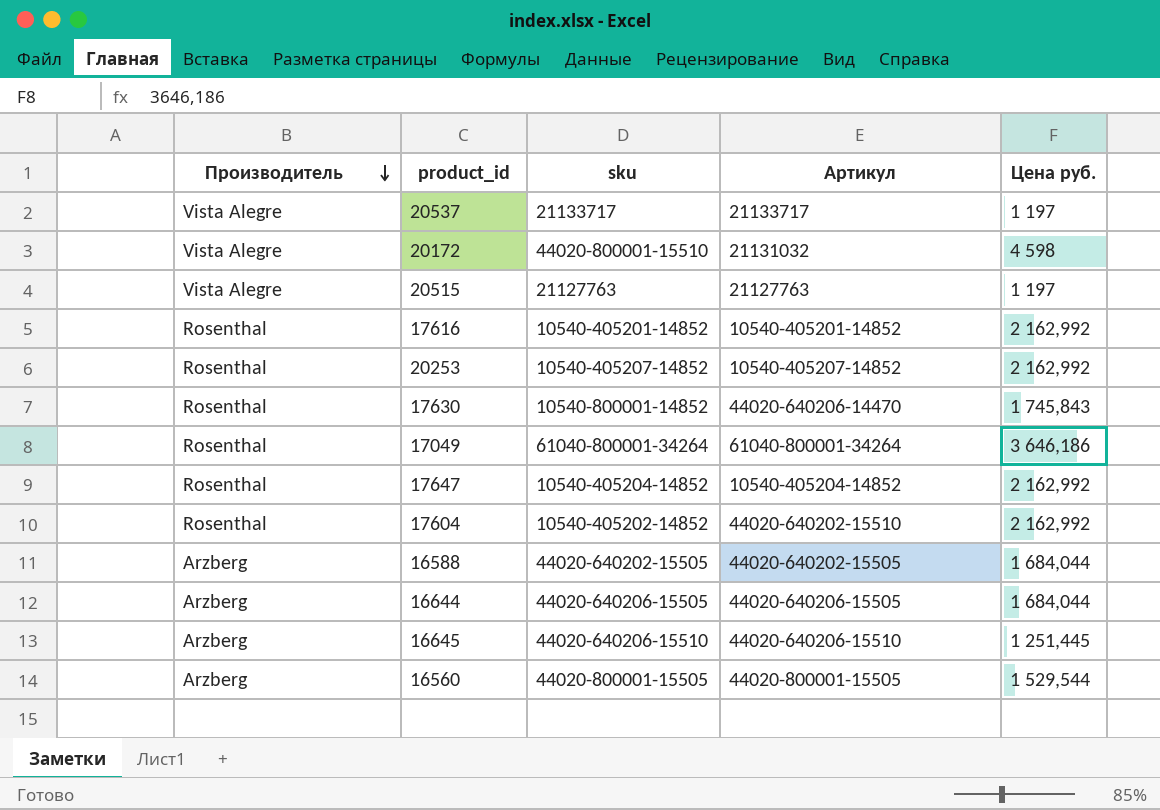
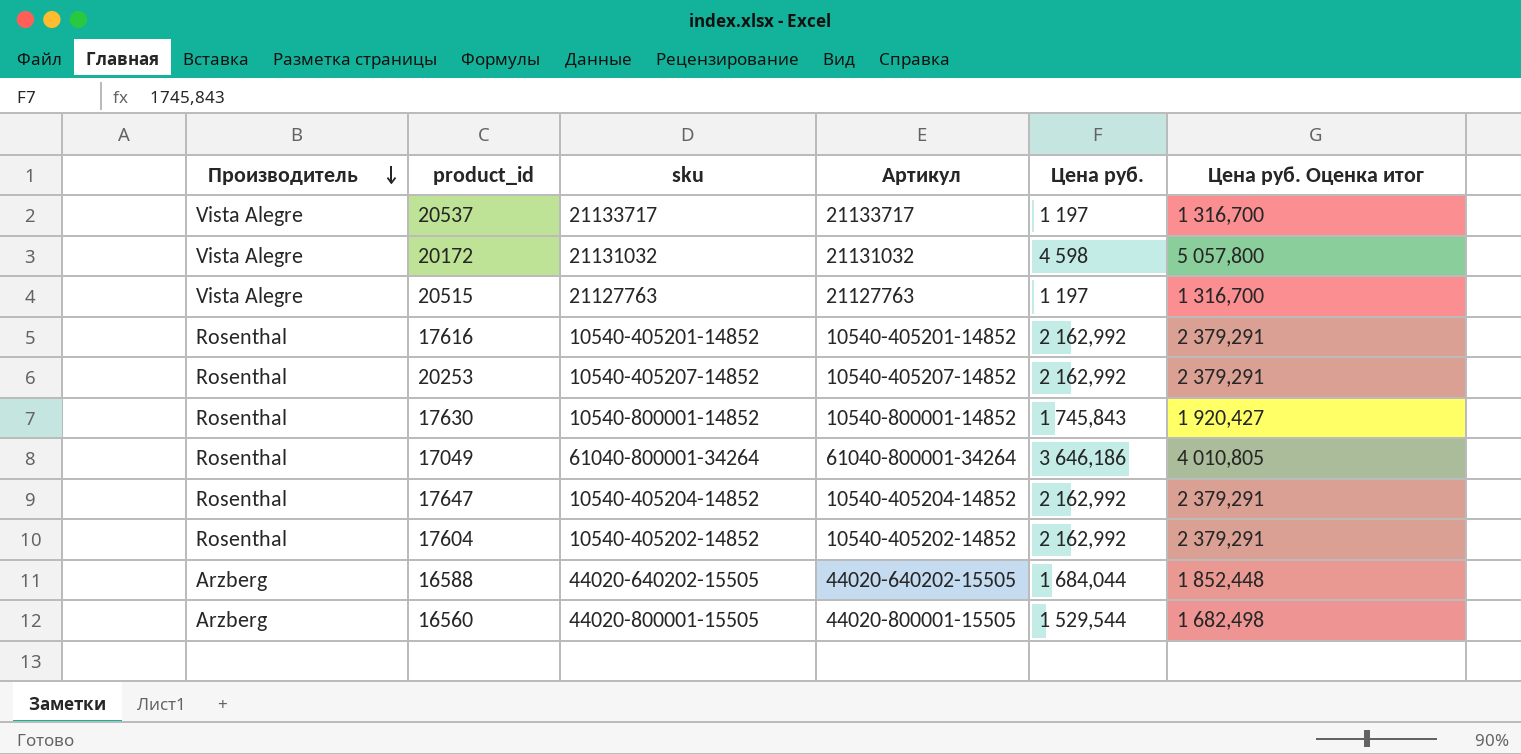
column Цена руб. Оценка итог | formula: none -> [Цена руб.] * 1,1
row 16644: Arzberg | 44020-640206-15505 | 44020-640206-15505 | 1 684,044 -> none
row 16645: Arzberg | 44020-640206-15510 | 44020-640206-15510 | 1 251,445 -> none
20172 | sku: 44020-800001-15510 -> 21131032
17630 | Артикул: 44020-640206-14470 -> 10540-800001-14852
17604 | Артикул: 44020-640202-15510 -> 10540-405202-14852

